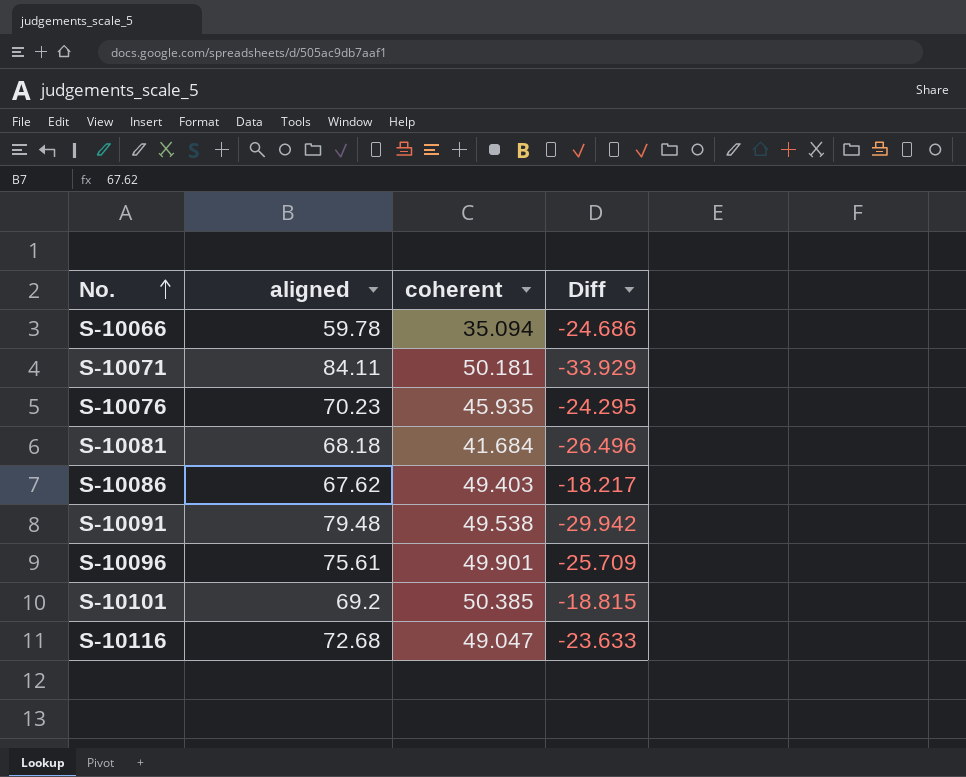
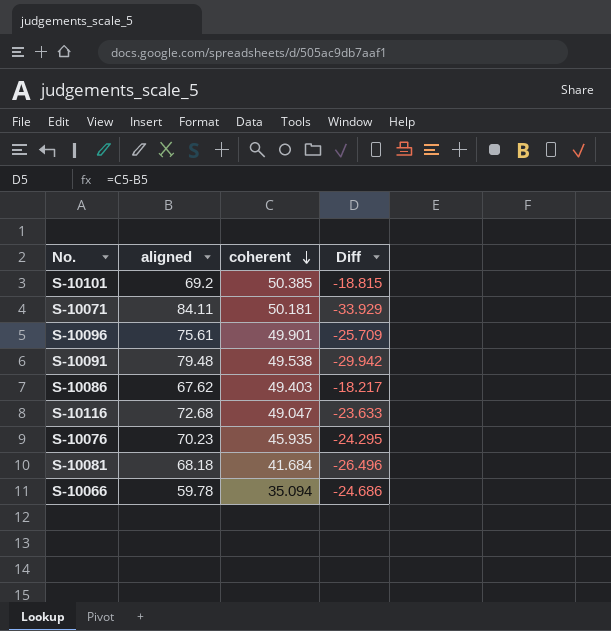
row order: No. ascending -> coherent descending

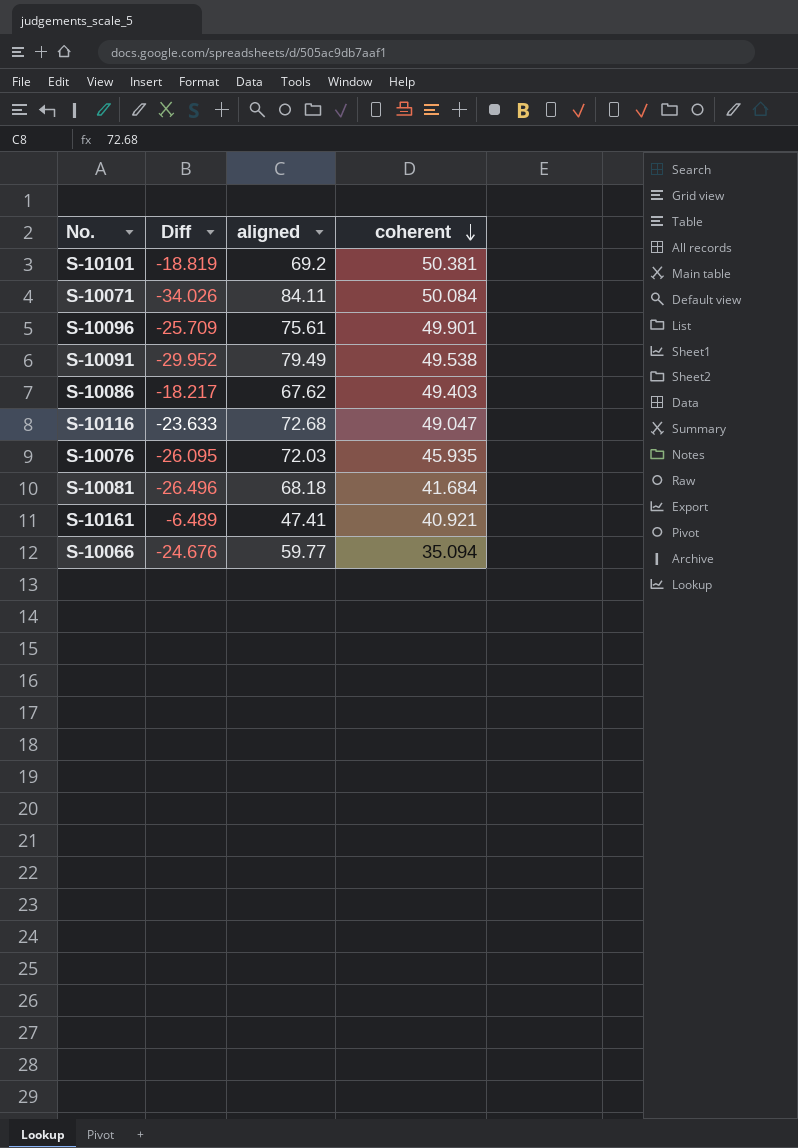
column Diff | position: 4 -> 2
S-10101 | Diff: -18.815 -> -18.819
S-10101 | coherent: 50.385 -> 50.381
S-10071 | Diff: -33.929 -> -34.026
S-10071 | coherent: 50.181 -> 50.084
S-10091 | Diff: -29.942 -> -29.952
S-10091 | aligned: 79.48 -> 79.49
S-10076 | Diff: -24.295 -> -26.095
S-10076 | aligned: 70.23 -> 72.03
row S-10161: none -> -6.489 | 47.41 | 40.921
S-10066 | Diff: -24.686 -> -24.676
S-10066 | aligned: 59.78 -> 59.77

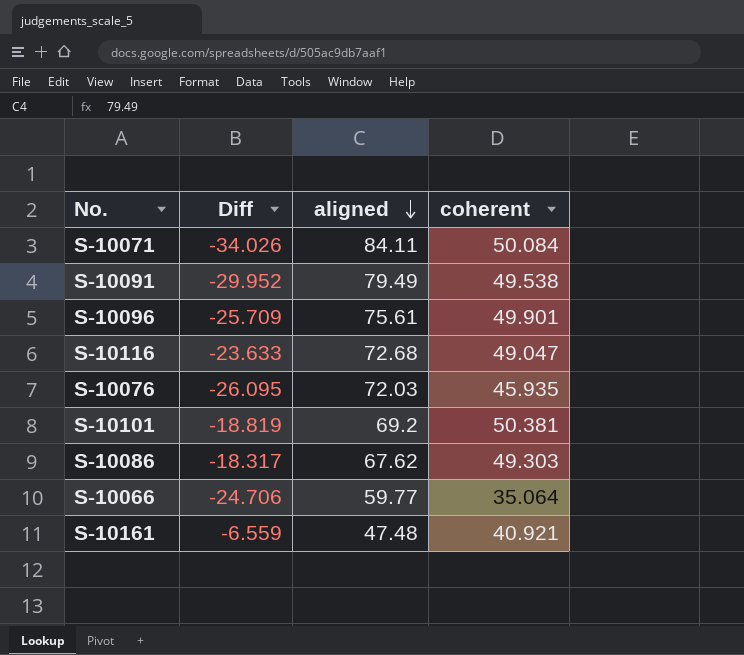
row order: coherent descending -> aligned descending
row S-10081: -26.496 | 68.18 | 41.684 -> none
S-10086 | Diff: -18.217 -> -18.317
S-10086 | coherent: 49.403 -> 49.303
S-10066 | Diff: -24.676 -> -24.706
S-10066 | coherent: 35.094 -> 35.064
S-10161 | Diff: -6.489 -> -6.559
S-10161 | aligned: 47.41 -> 47.48

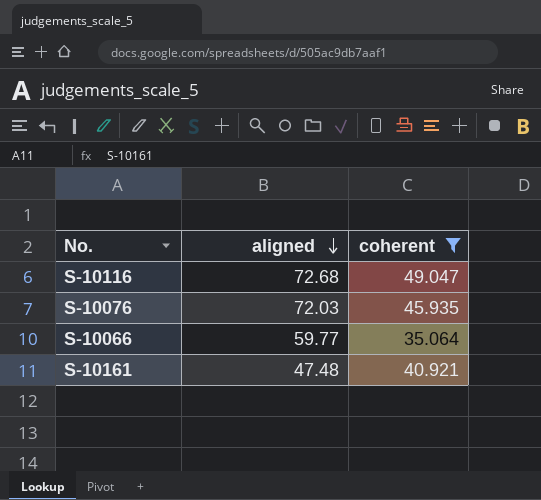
filter: none -> coherent <= 49.047
column Diff | formula: [coherent] - [aligned] -> none

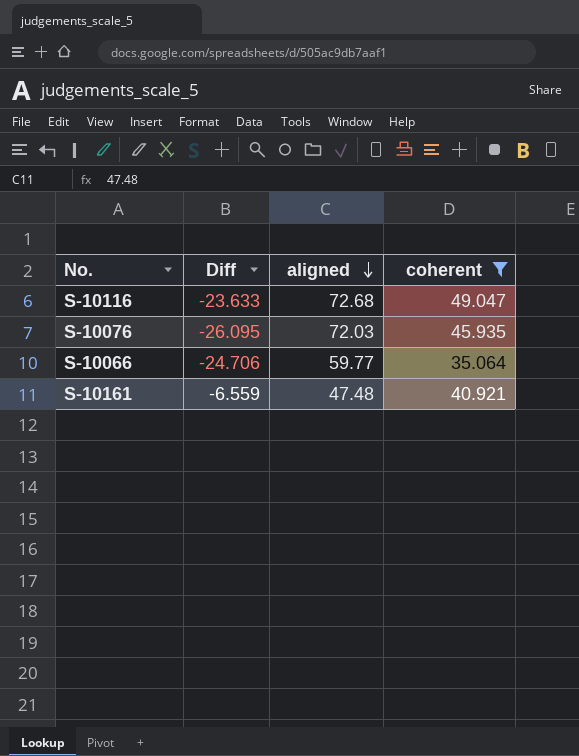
column Diff | formula: none -> [coherent] - [aligned]

